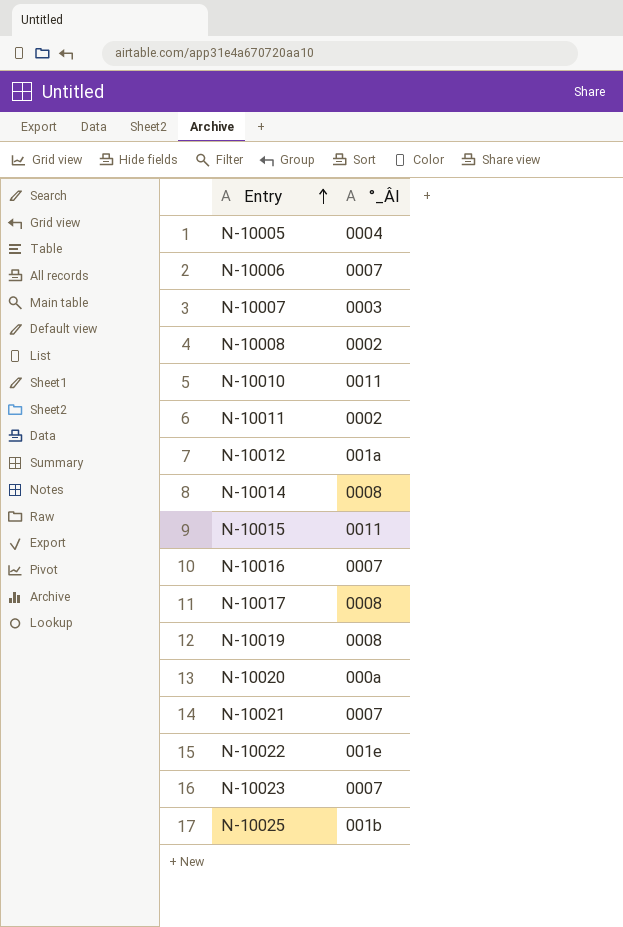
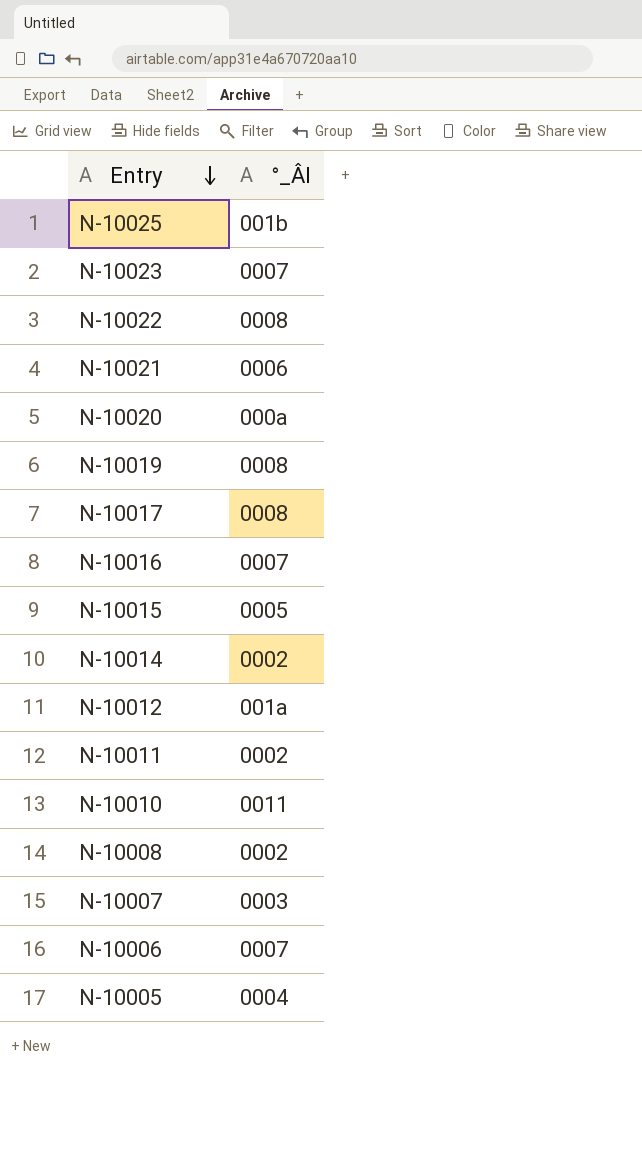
row order: Entry ascending -> Entry descending
N-10022 | °_ÂI: 001e -> 0008
N-10021 | °_ÂI: 0007 -> 0006
N-10015 | °_ÂI: 0011 -> 0005
N-10014 | °_ÂI: 0008 -> 0002

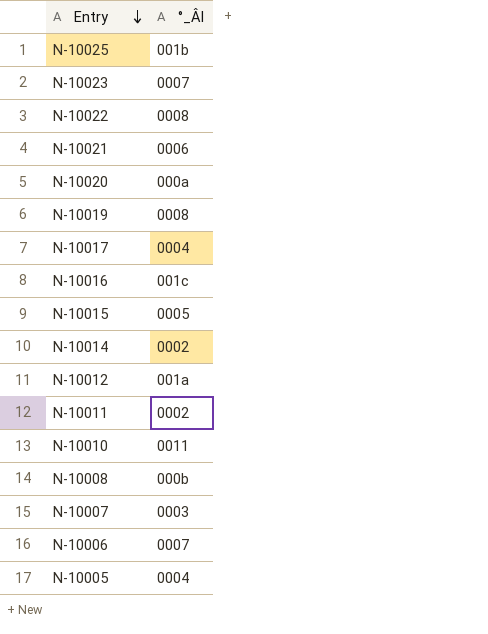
N-10017 | °_ÂI: 0008 -> 0004
N-10016 | °_ÂI: 0007 -> 001c
N-10008 | °_ÂI: 0002 -> 000b

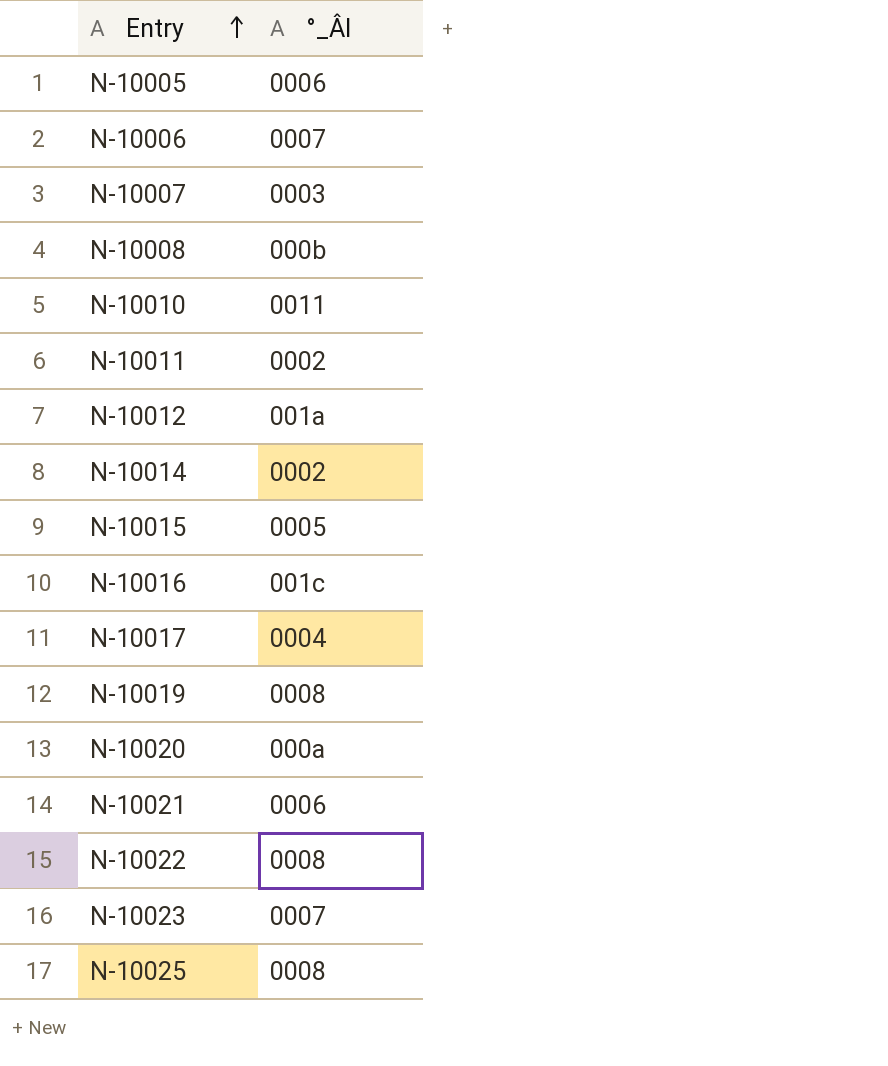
row order: Entry descending -> Entry ascending
N-10005 | °_ÂI: 0004 -> 0006
N-10025 | °_ÂI: 001b -> 0008

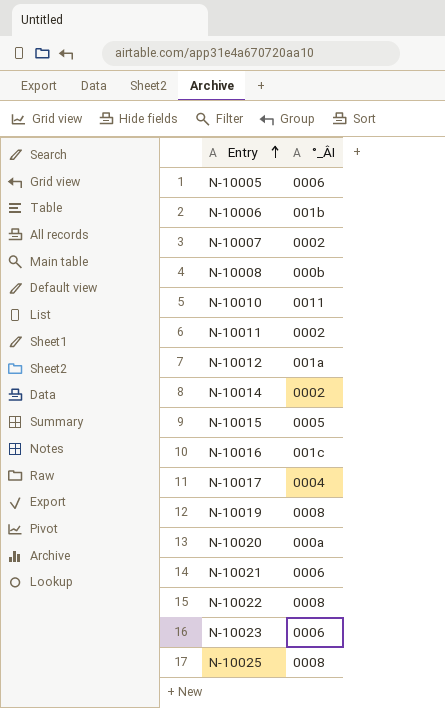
N-10006 | °_ÂI: 0007 -> 001b
N-10007 | °_ÂI: 0003 -> 0002
N-10023 | °_ÂI: 0007 -> 0006

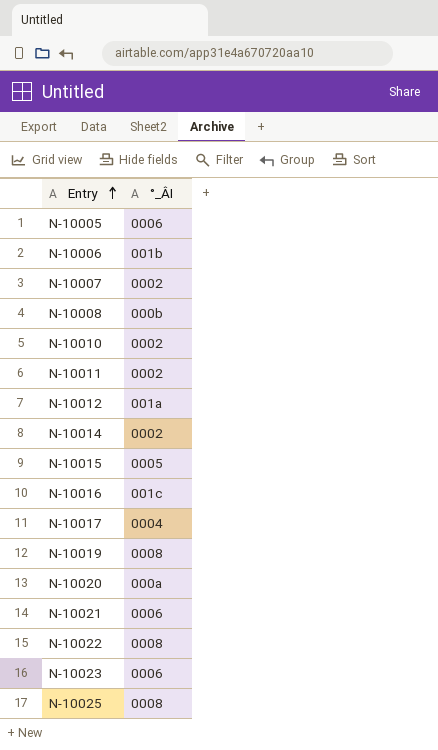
N-10010 | °_ÂI: 0011 -> 0002

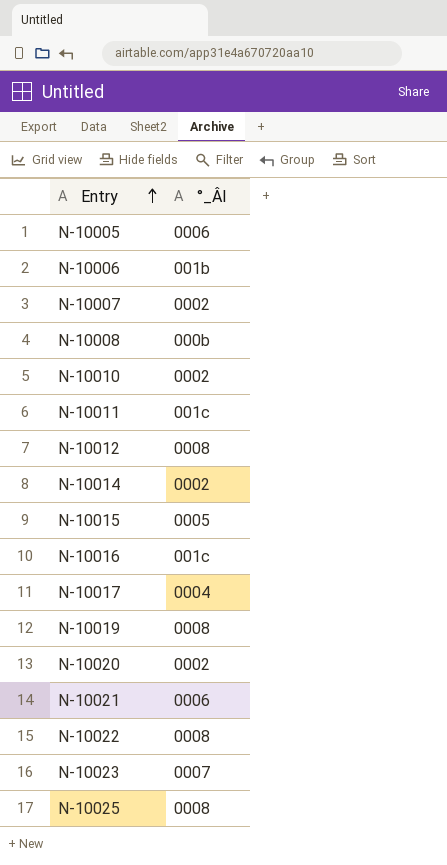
N-10011 | °_ÂI: 0002 -> 001c
N-10012 | °_ÂI: 001a -> 0008
N-10020 | °_ÂI: 000a -> 0002
N-10023 | °_ÂI: 0006 -> 0007

